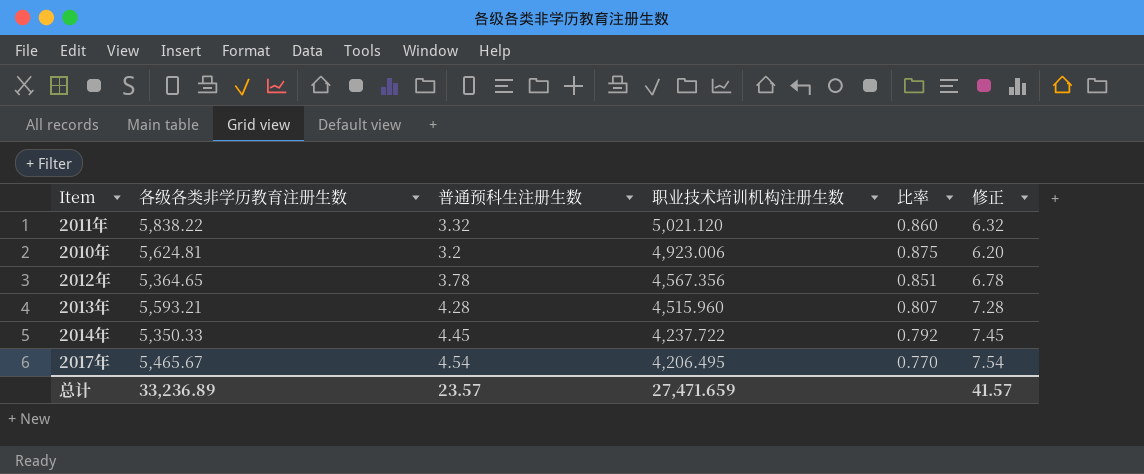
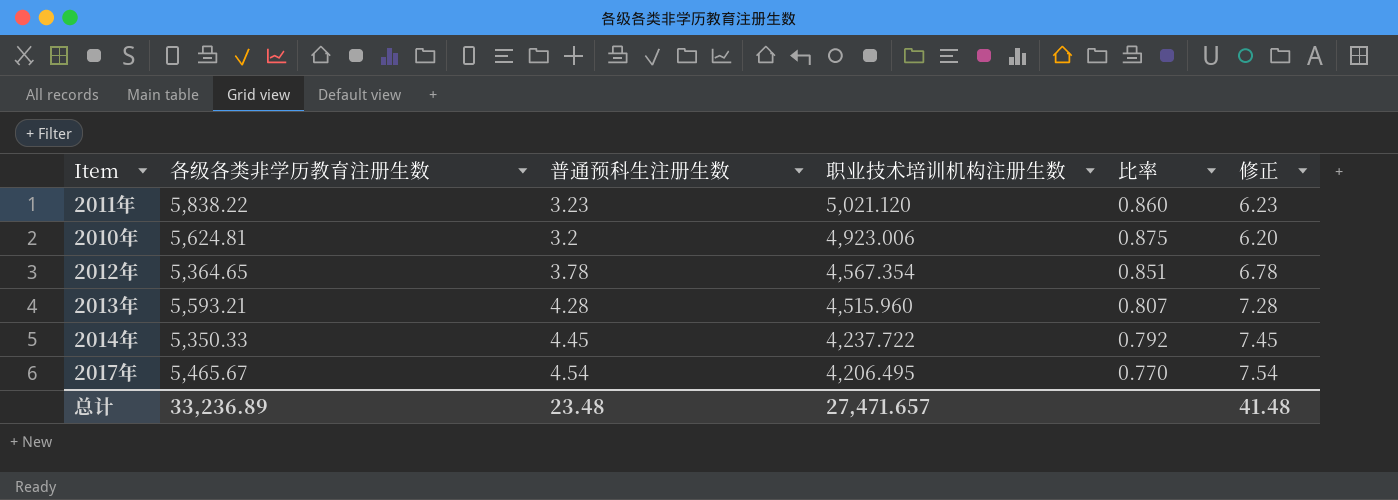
2011年 | 普通预科生注册生数: 3.32 -> 3.23
2011年 | 修正: 6.32 -> 6.23
2012年 | 职业技术培训机构注册生数: 4,567.356 -> 4,567.354
总计 | 普通预科生注册生数: 23.57 -> 23.48
总计 | 职业技术培训机构注册生数: 27,471.659 -> 27,471.657
总计 | 修正: 41.57 -> 41.48

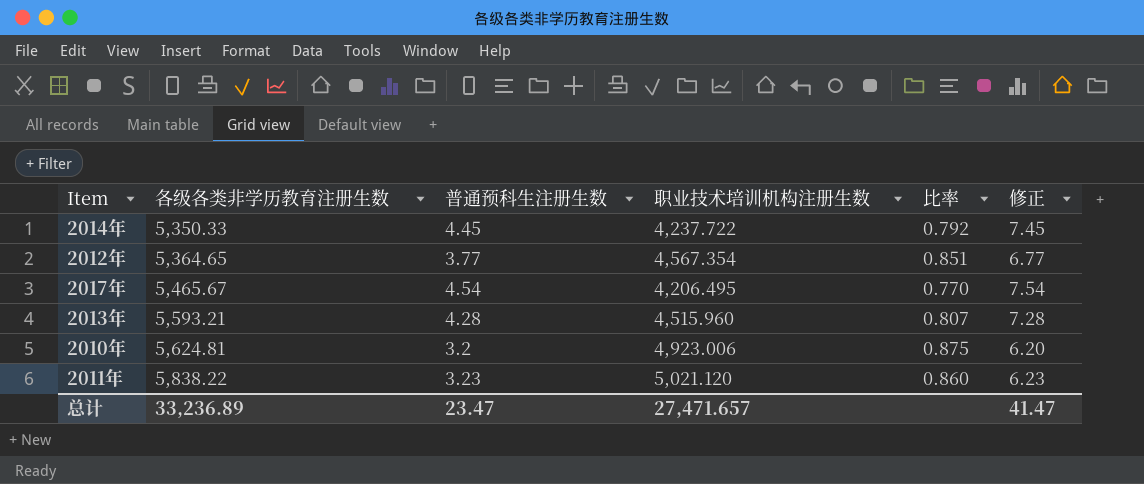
row order: 职业技术培训机构注册生数 descending -> 各级各类非学历教育注册生数 ascending
2012年 | 普通预科生注册生数: 3.78 -> 3.77
2012年 | 修正: 6.78 -> 6.77
总计 | 普通预科生注册生数: 23.48 -> 23.47
总计 | 修正: 41.48 -> 41.47

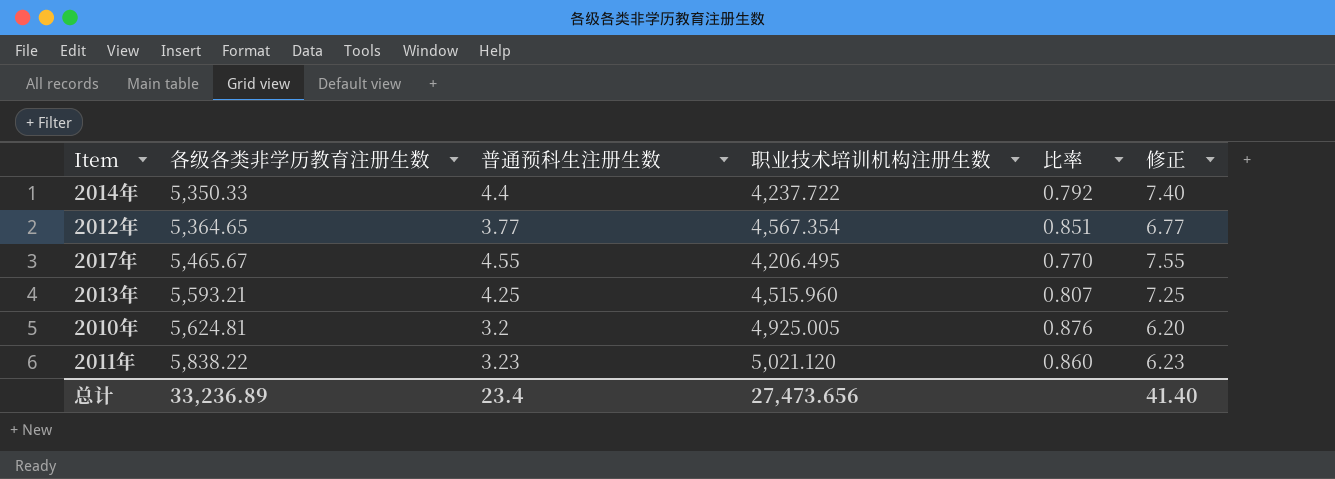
2014年 | 普通预科生注册生数: 4.45 -> 4.4
2014年 | 修正: 7.45 -> 7.40
2017年 | 普通预科生注册生数: 4.54 -> 4.55
2017年 | 修正: 7.54 -> 7.55
2013年 | 普通预科生注册生数: 4.28 -> 4.25
2013年 | 修正: 7.28 -> 7.25
2010年 | 职业技术培训机构注册生数: 4,923.006 -> 4,925.005
2010年 | 比率: 0.875 -> 0.876
总计 | 普通预科生注册生数: 23.47 -> 23.4
总计 | 职业技术培训机构注册生数: 27,471.657 -> 27,473.656
总计 | 修正: 41.47 -> 41.40

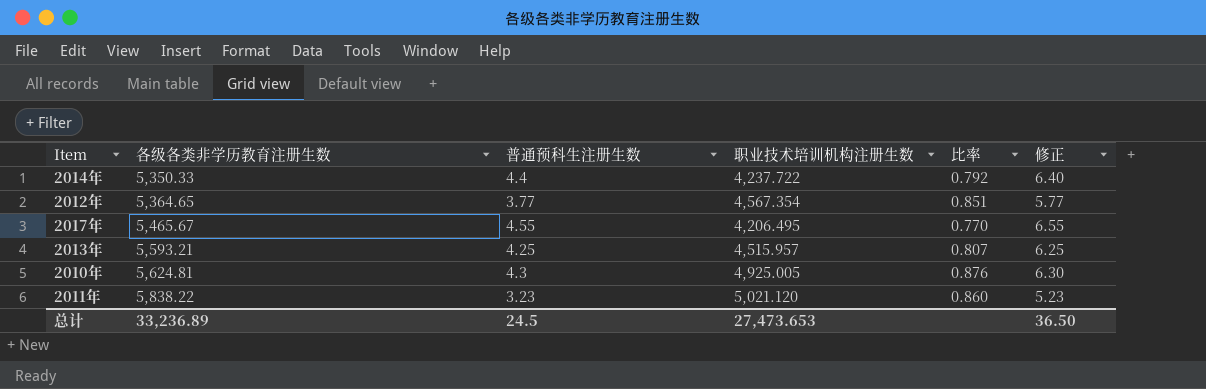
column 修正 | formula: [普通预科生注册生数] + 3 -> [普通预科生注册生数] + 2
2013年 | 职业技术培训机构注册生数: 4,515.960 -> 4,515.957
2010年 | 普通预科生注册生数: 3.2 -> 4.3
总计 | 普通预科生注册生数: 23.4 -> 24.5
总计 | 职业技术培训机构注册生数: 27,473.656 -> 27,473.653
总计 | 修正: 41.40 -> 36.50

